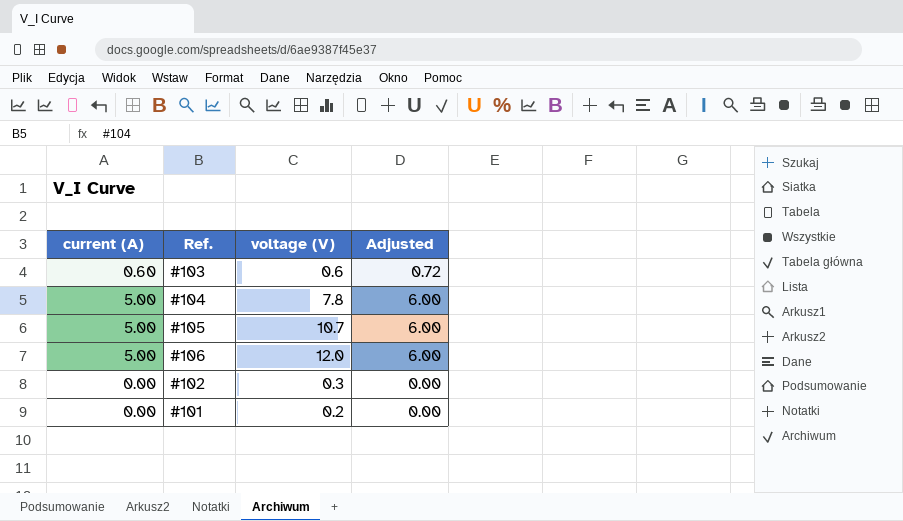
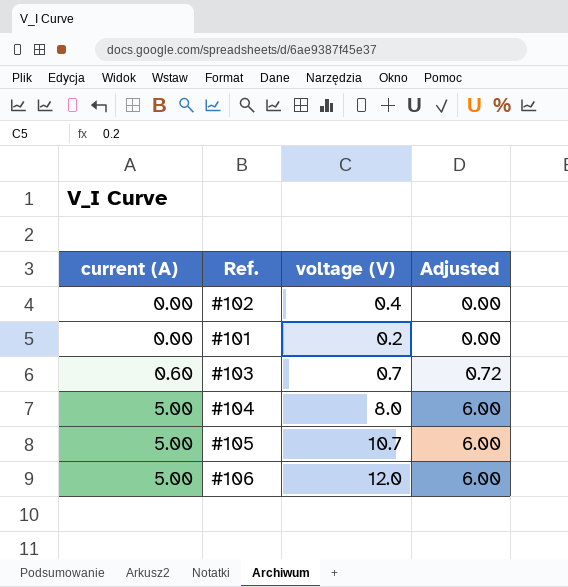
row order: none -> current (A) ascending
#102 | voltage (V): 0.3 -> 0.4
#103 | voltage (V): 0.6 -> 0.7
#104 | voltage (V): 7.8 -> 8.0

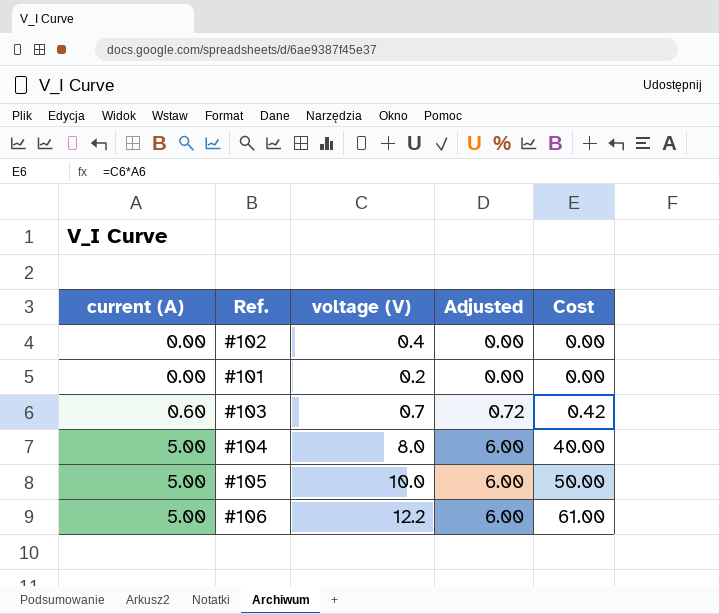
column Cost | formula: none -> [current (A)] * [voltage (V)]
#105 | voltage (V): 10.7 -> 10.0
#106 | voltage (V): 12.0 -> 12.2

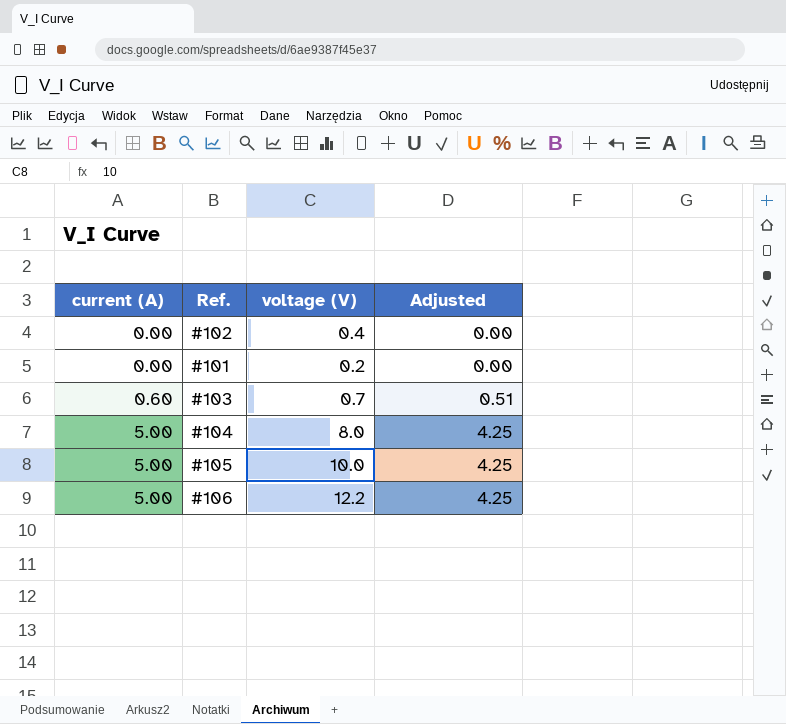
column Cost | formula: [current (A)] * [voltage (V)] -> none
column Adjusted | formula: [current (A)] * 1.2 -> [current (A)] * 0.85

